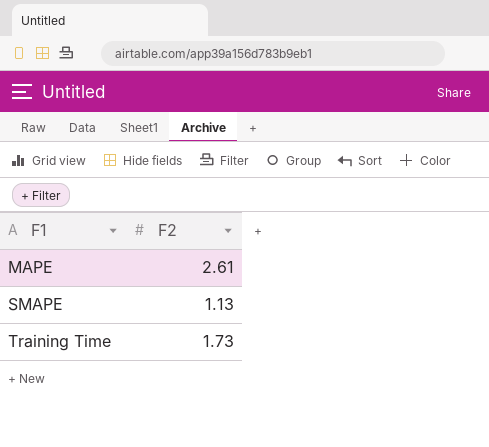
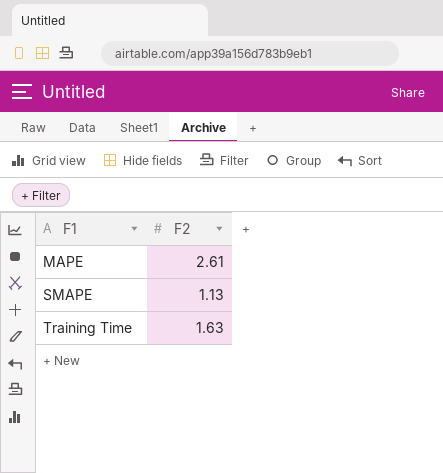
Training Time | F2: 1.73 -> 1.63

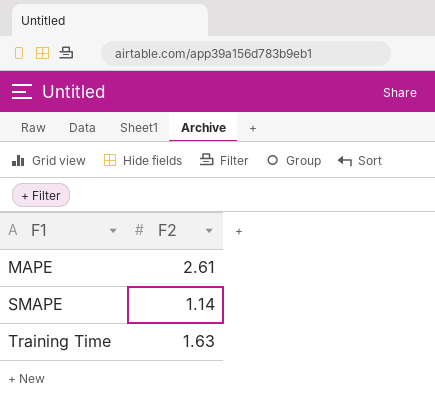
SMAPE | F2: 1.13 -> 1.14

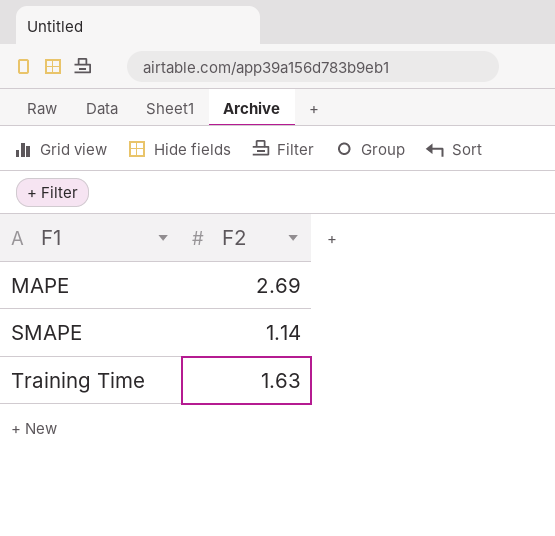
MAPE | F2: 2.61 -> 2.69

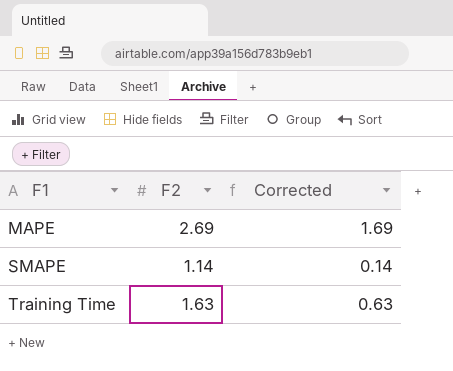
column Corrected | formula: none -> [F2] - 1

